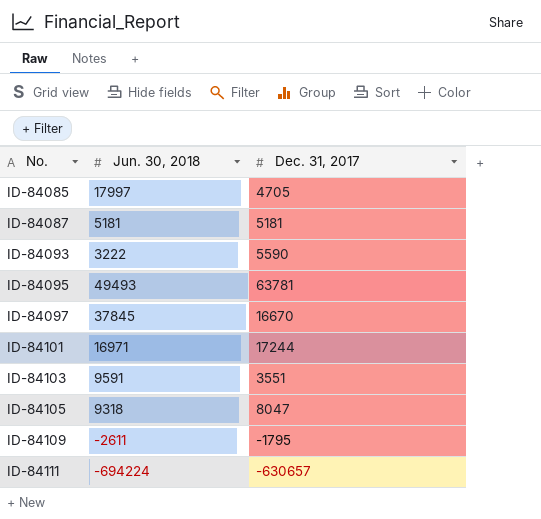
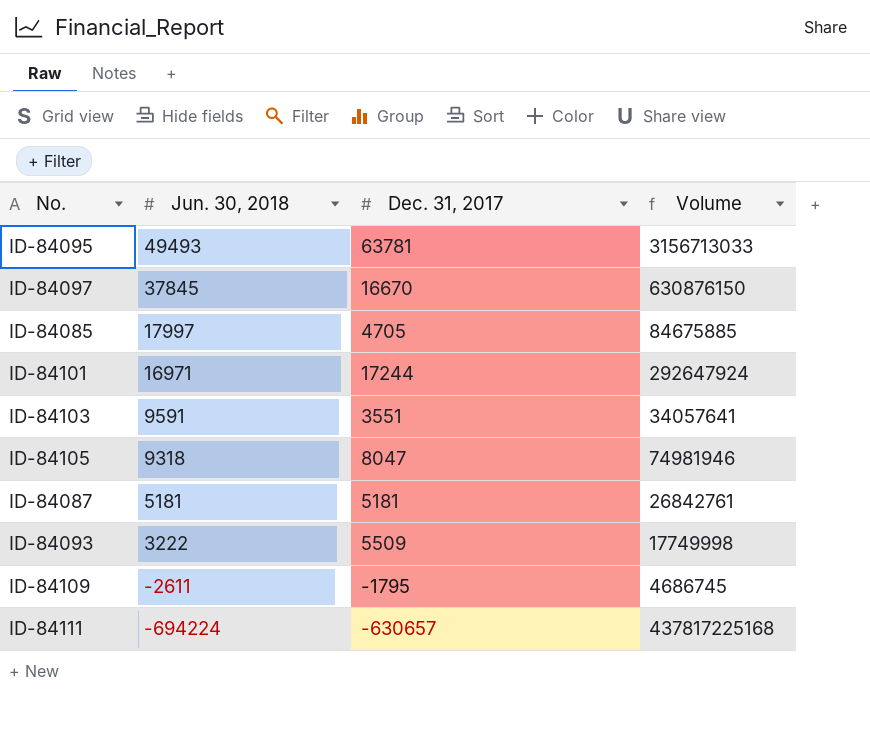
row order: No. ascending -> Jun. 30, 2018 descending
column Volume | formula: none -> [Jun. 30, 2018] * [Dec. 31, 2017]
ID-84093 | Dec. 31, 2017: 5590 -> 5509

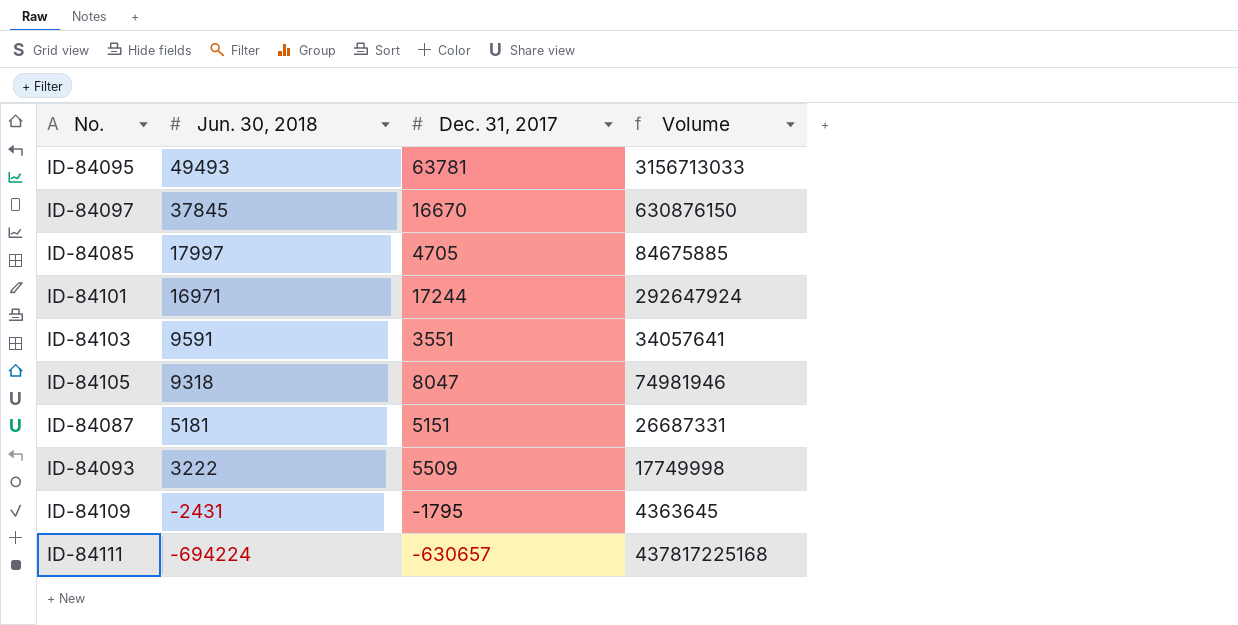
ID-84087 | Dec. 31, 2017: 5181 -> 5151
ID-84087 | Volume: 26842761 -> 26687331
ID-84109 | Jun. 30, 2018: -2611 -> -2431
ID-84109 | Volume: 4686745 -> 4363645

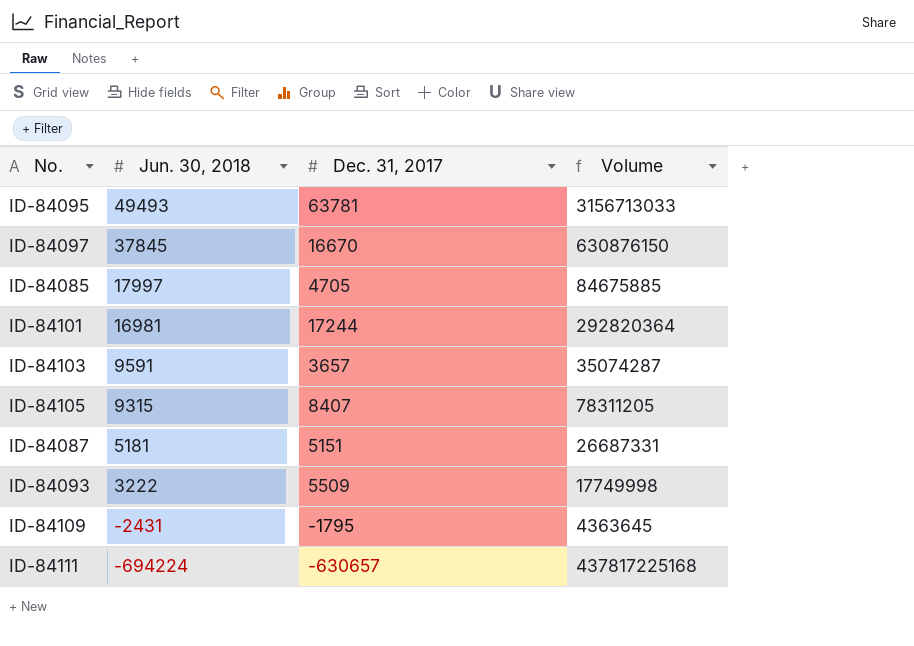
ID-84101 | Jun. 30, 2018: 16971 -> 16981
ID-84101 | Volume: 292647924 -> 292820364
ID-84103 | Dec. 31, 2017: 3551 -> 3657
ID-84103 | Volume: 34057641 -> 35074287
ID-84105 | Jun. 30, 2018: 9318 -> 9315
ID-84105 | Dec. 31, 2017: 8047 -> 8407
ID-84105 | Volume: 74981946 -> 78311205

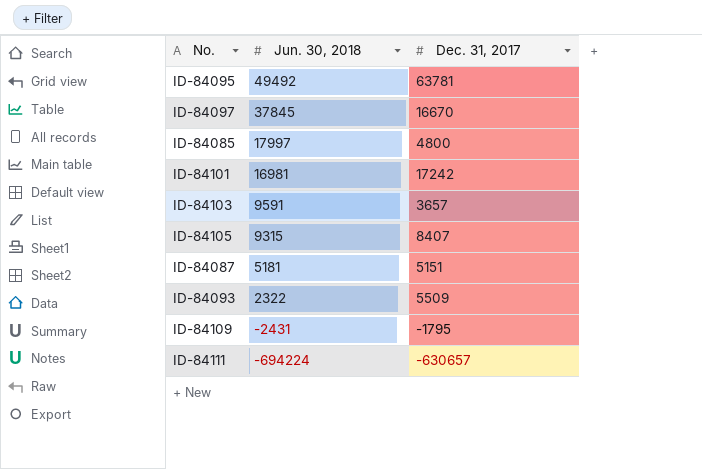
column Volume | formula: [Jun. 30, 2018] * [Dec. 31, 2017] -> none
ID-84095 | Jun. 30, 2018: 49493 -> 49492
ID-84085 | Dec. 31, 2017: 4705 -> 4800
ID-84101 | Dec. 31, 2017: 17244 -> 17242
ID-84093 | Jun. 30, 2018: 3222 -> 2322

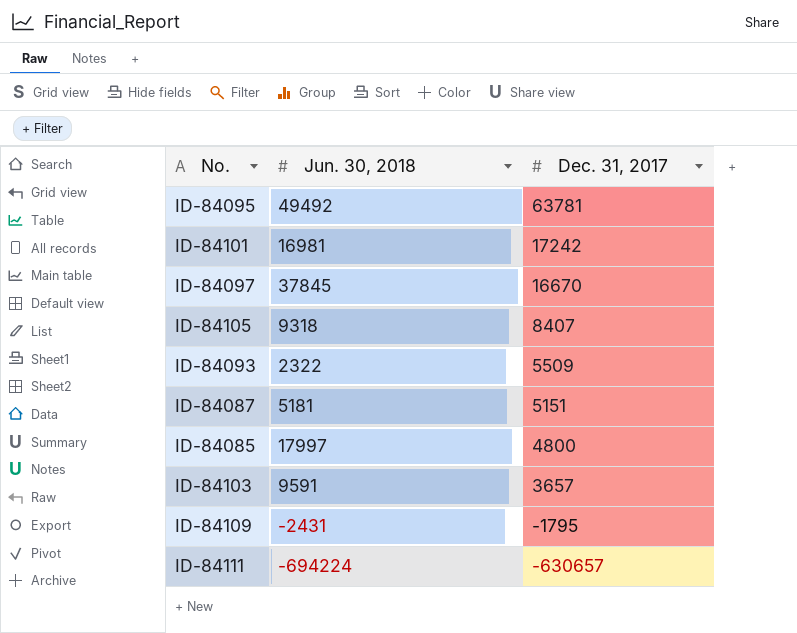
row order: Jun. 30, 2018 descending -> Dec. 31, 2017 descending
ID-84105 | Jun. 30, 2018: 9315 -> 9318

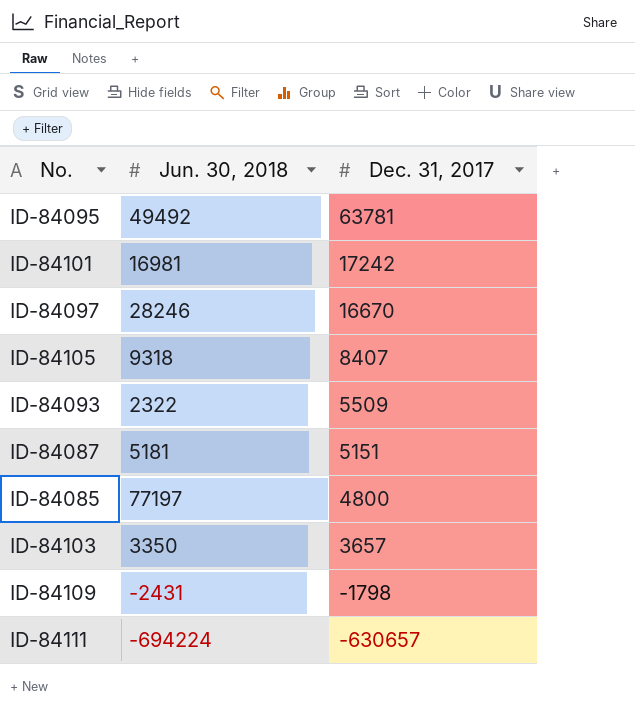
ID-84097 | Jun. 30, 2018: 37845 -> 28246
ID-84085 | Jun. 30, 2018: 17997 -> 77197
ID-84103 | Jun. 30, 2018: 9591 -> 3350
ID-84109 | Dec. 31, 2017: -1795 -> -1798

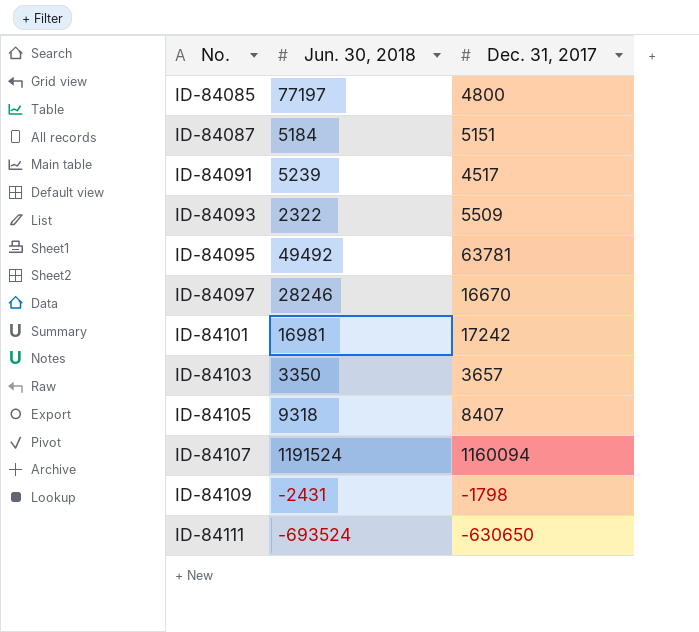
row order: Dec. 31, 2017 descending -> No. ascending
ID-84087 | Jun. 30, 2018: 5181 -> 5184
row ID-84091: none -> 5239 | 4517
row ID-84107: none -> 1191524 | 1160094
ID-84111 | Jun. 30, 2018: -694224 -> -693524
ID-84111 | Dec. 31, 2017: -630657 -> -630650

